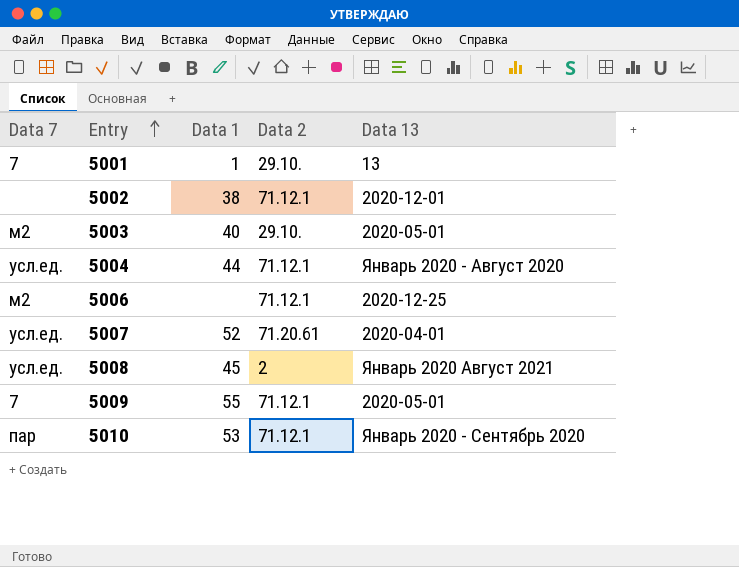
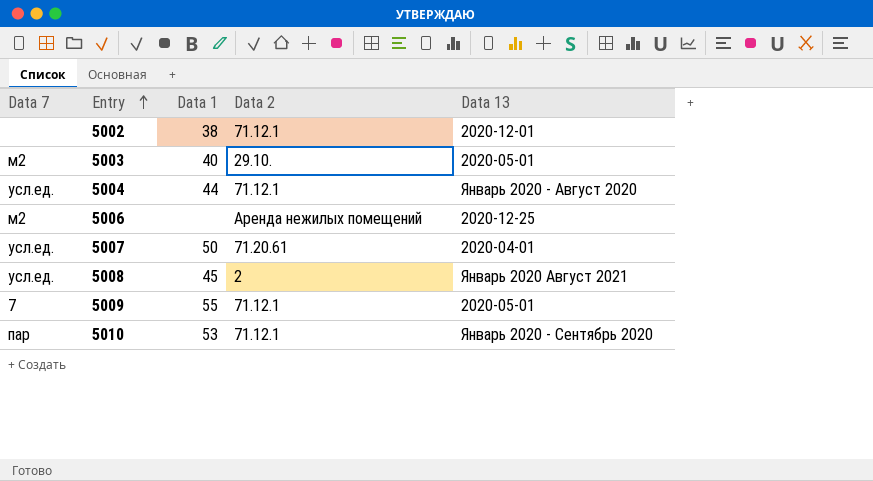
row 5001: 7 | 1 | 29.10. | 13 -> none
5006 | Data 2: 71.12.1 -> Аренда нежилых помещений
5007 | Data 1: 52 -> 50

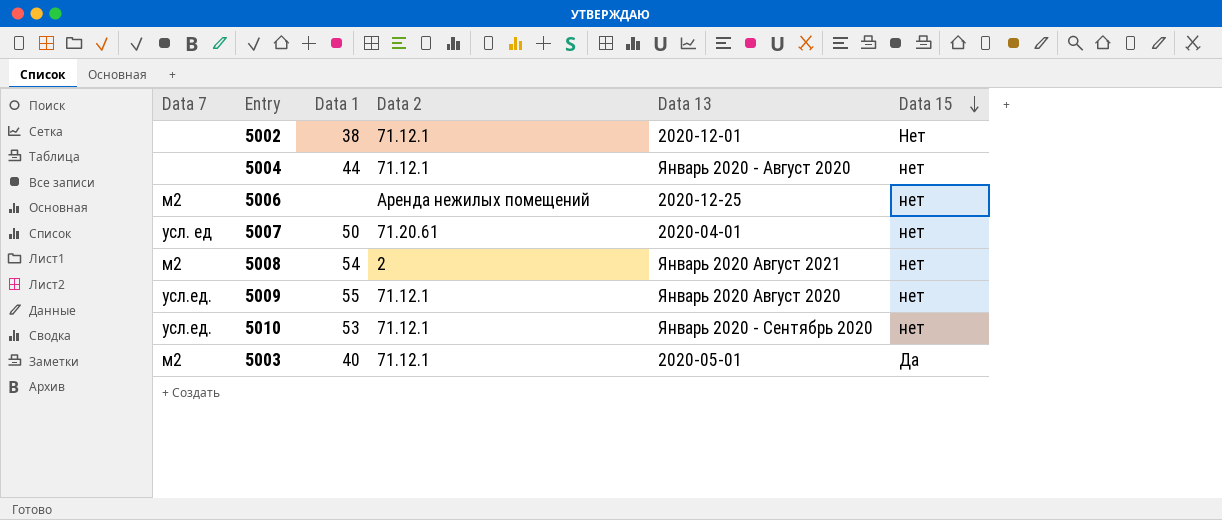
row order: Entry ascending -> Data 15 descending
column Data 15 | position: none -> 6
5004 | Data 7: усл.ед. -> none
5007 | Data 7: усл.ед. -> усл. ед
5008 | Data 7: усл.ед. -> м2
5008 | Data 1: 45 -> 54
5009 | Data 7: 7 -> усл.ед.
5009 | Data 13: 2020-05-01 -> Январь 2020 Август 2020
5010 | Data 7: пар -> усл.ед.
5003 | Data 2: 29.10. -> 71.12.1

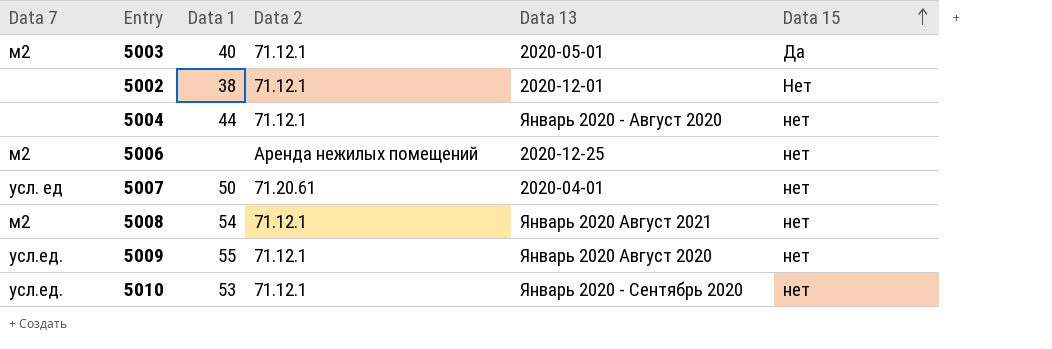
row order: Data 15 descending -> Data 15 ascending
5008 | Data 2: 2 -> 71.12.1

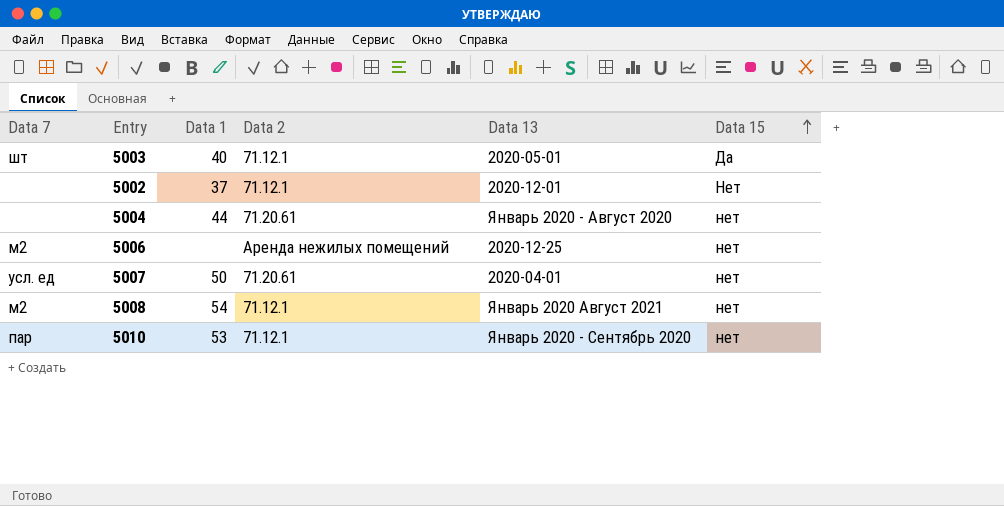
row 5009: усл.ед. | 55 | 71.12.1 | Январь 2020 Август 2020 | нет -> none
5003 | Data 7: м2 -> шт
5002 | Data 1: 38 -> 37
5004 | Data 2: 71.12.1 -> 71.20.61
5010 | Data 7: усл.ед. -> пар

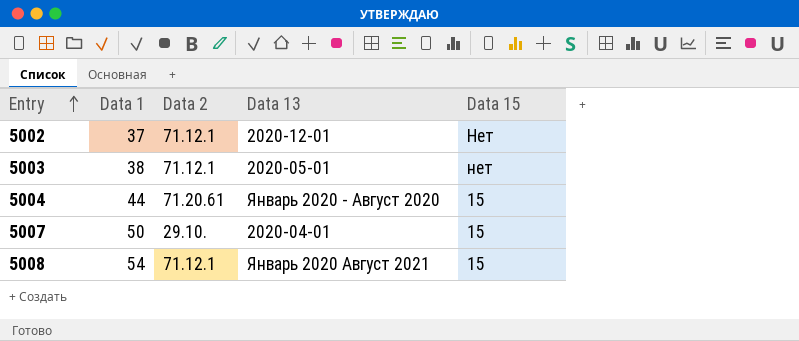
row order: Data 15 ascending -> Entry ascending
column Data 7 | position: 1 -> none
row 5006: м2 | none | Аренда нежилых помещений | 2020-12-25 | нет -> none
row 5010: пар | 53 | 71.12.1 | Январь 2020 - Сентябрь 2020 | нет -> none
5003 | Data 1: 40 -> 38
5003 | Data 15: Да -> нет
5004 | Data 15: нет -> 15
5007 | Data 2: 71.20.61 -> 29.10.
5007 | Data 15: нет -> 15
5008 | Data 15: нет -> 15

